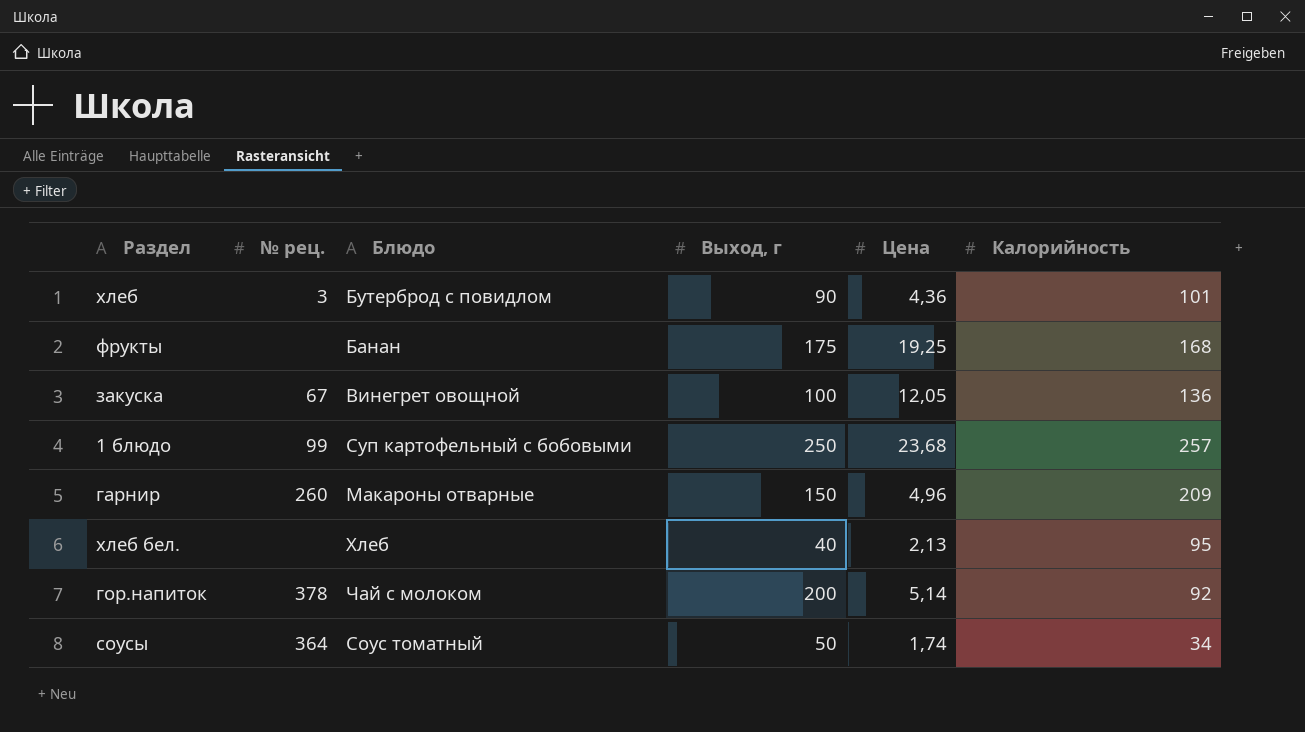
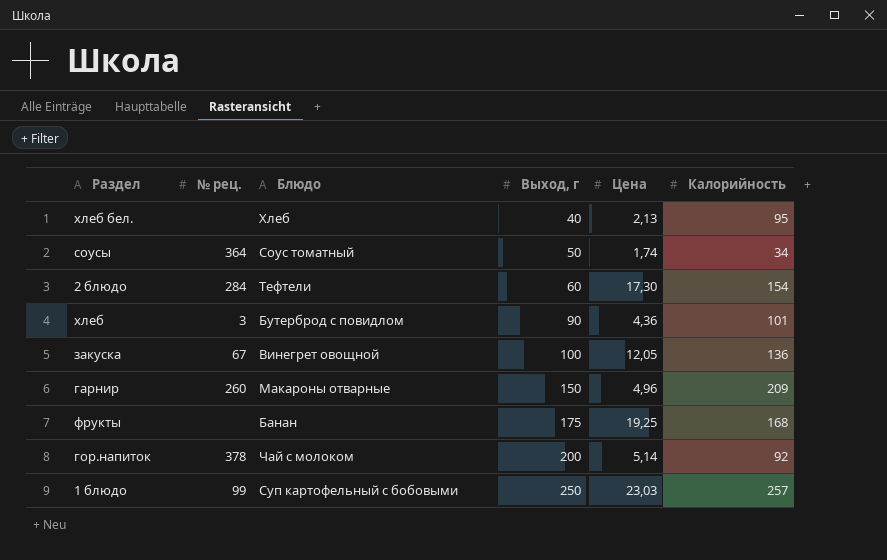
row order: none -> Выход, г ascending
row 2 блюдо: none -> 284 | Тефтели | 60 | 17,30 | 154
1 блюдо | Цена: 23,68 -> 23,03

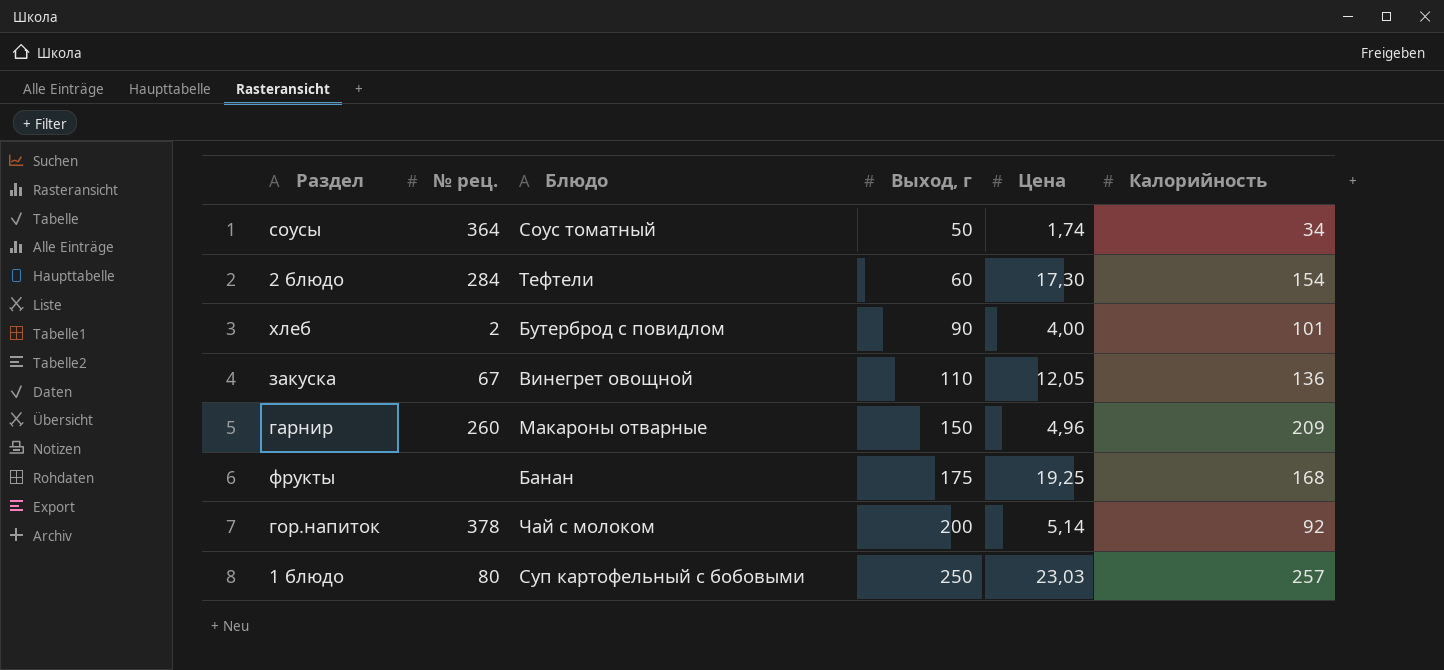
row хлеб бел.: none | Хлеб | 40 | 2,13 | 95 -> none
хлеб | № рец.: 3 -> 2
хлеб | Цена: 4,36 -> 4,00
закуска | Выход, г: 100 -> 110
1 блюдо | № рец.: 99 -> 80

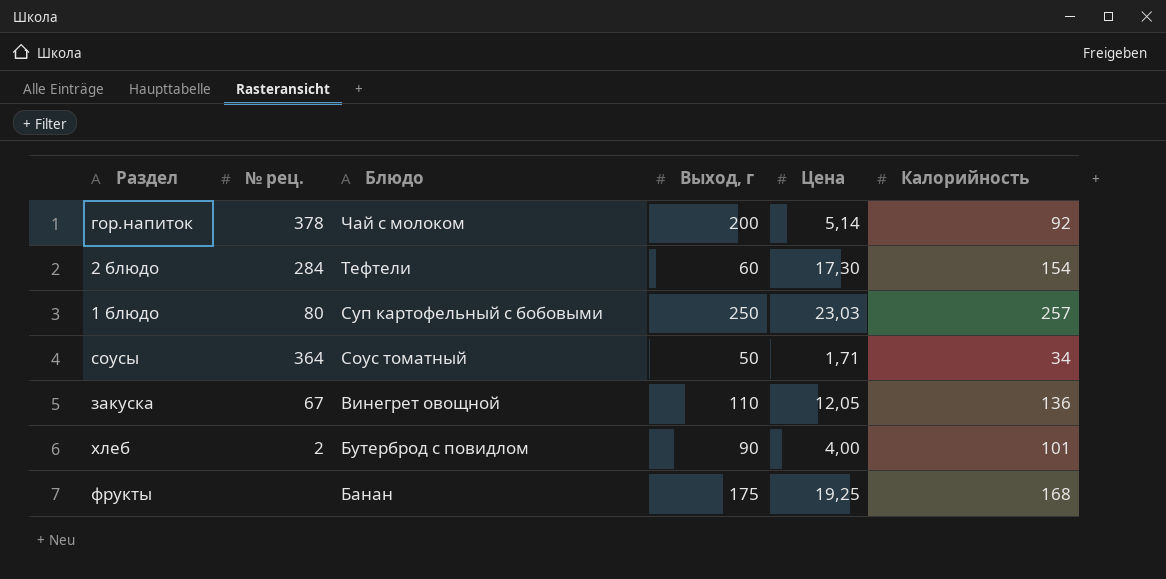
row order: Выход, г ascending -> Блюдо descending
row гарнир: 260 | Макароны отварные | 150 | 4,96 | 209 -> none
соусы | Цена: 1,74 -> 1,71

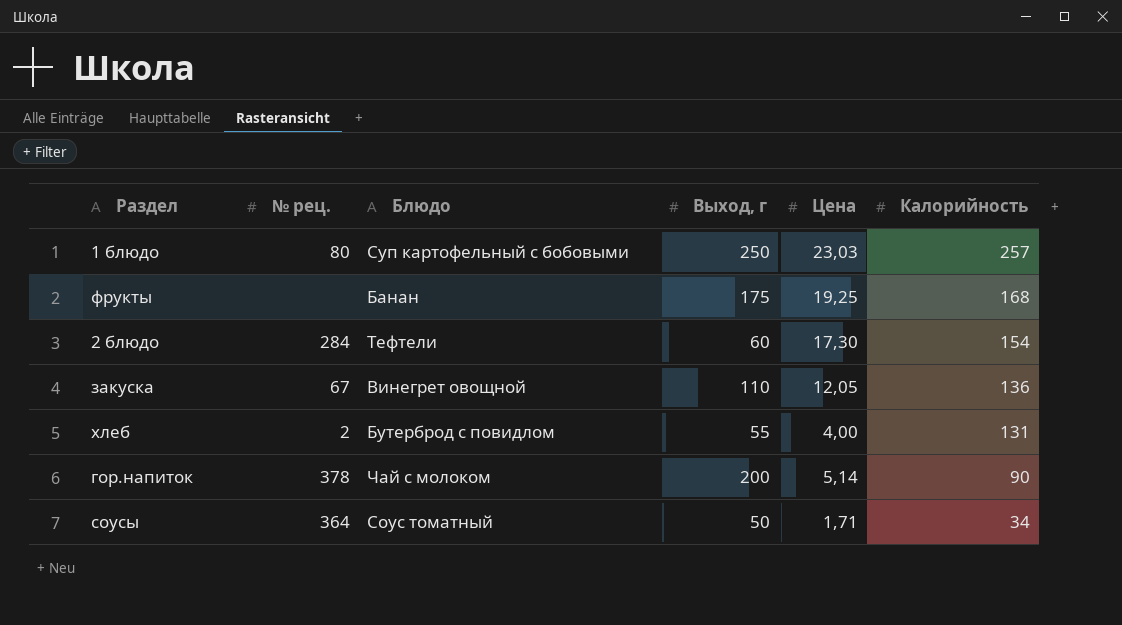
row order: Блюдо descending -> Калорийность descending
хлеб | Выход, г: 90 -> 55
хлеб | Калорийность: 101 -> 131
гор.напиток | Калорийность: 92 -> 90

